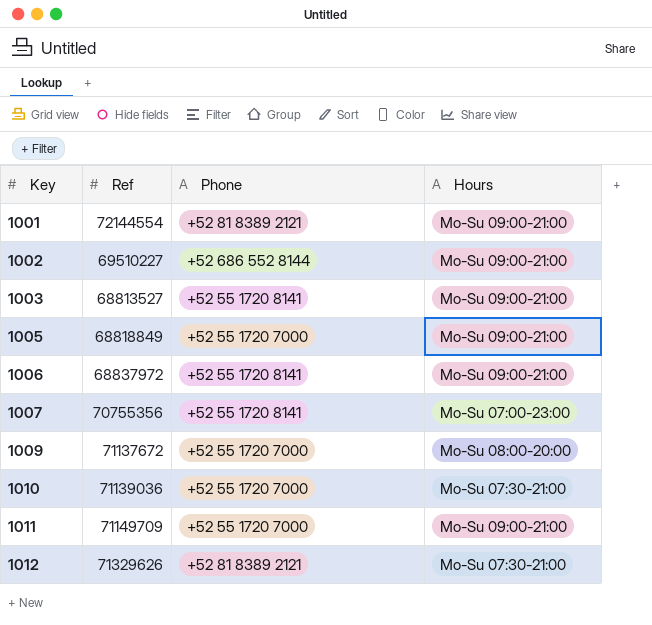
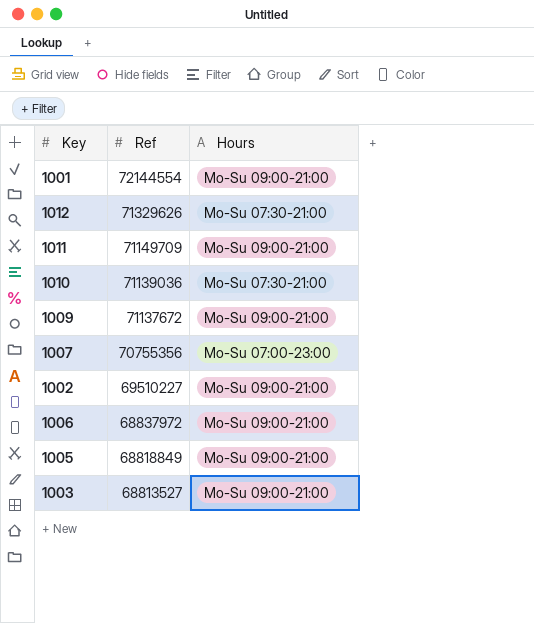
row order: Key ascending -> Ref descending
column Phone | position: 3 -> none
1009 | Hours: Mo-Su 08:00-20:00 -> Mo-Su 09:00-21:00

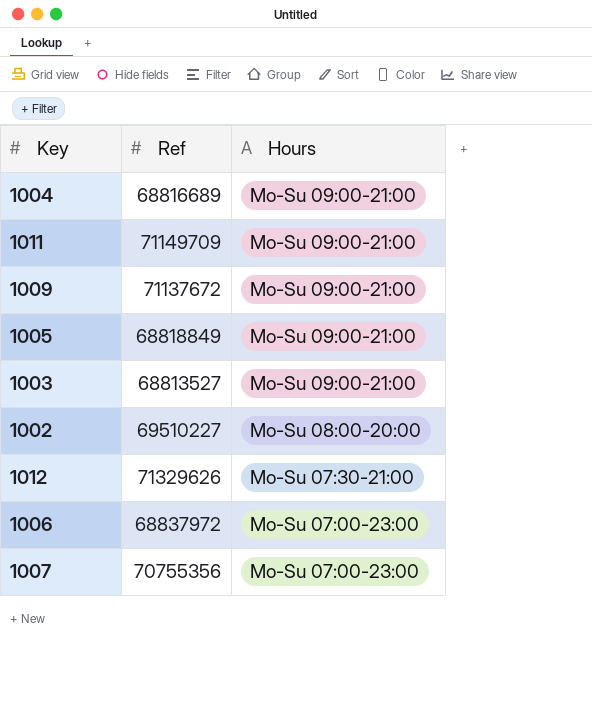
row order: Ref descending -> Hours descending
row 1001: 72144554 | Mo-Su 09:00-21:00 -> none
row 1010: 71139036 | Mo-Su 07:30-21:00 -> none
row 1004: none -> 68816689 | Mo-Su 09:00-21:00
1002 | Hours: Mo-Su 09:00-21:00 -> Mo-Su 08:00-20:00
1006 | Hours: Mo-Su 09:00-21:00 -> Mo-Su 07:00-23:00

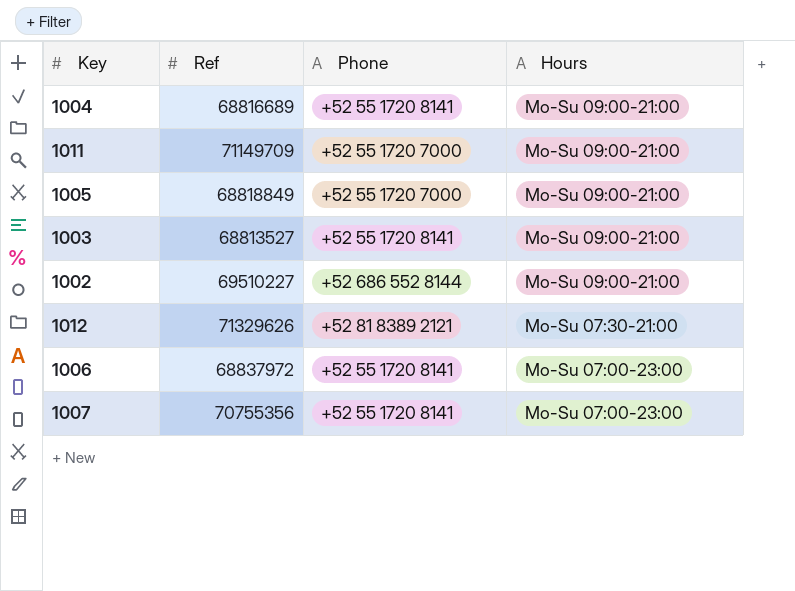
column Phone | position: none -> 3
row 1009: 71137672 | Mo-Su 09:00-21:00 -> none
1002 | Hours: Mo-Su 08:00-20:00 -> Mo-Su 09:00-21:00

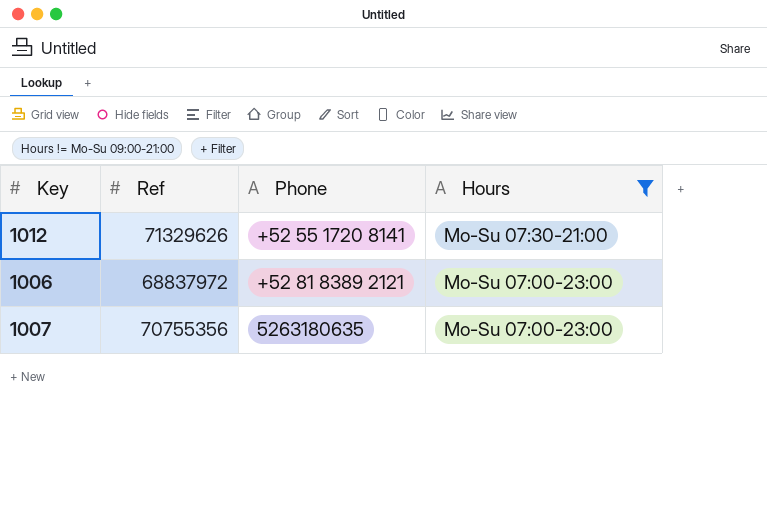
filter: none -> Hours != Mo-Su 09:00-21:00
1012 | Phone: +52 81 8389 2121 -> +52 55 1720 8141
1006 | Phone: +52 55 1720 8141 -> +52 81 8389 2121
1007 | Phone: +52 55 1720 8141 -> 5263180635

